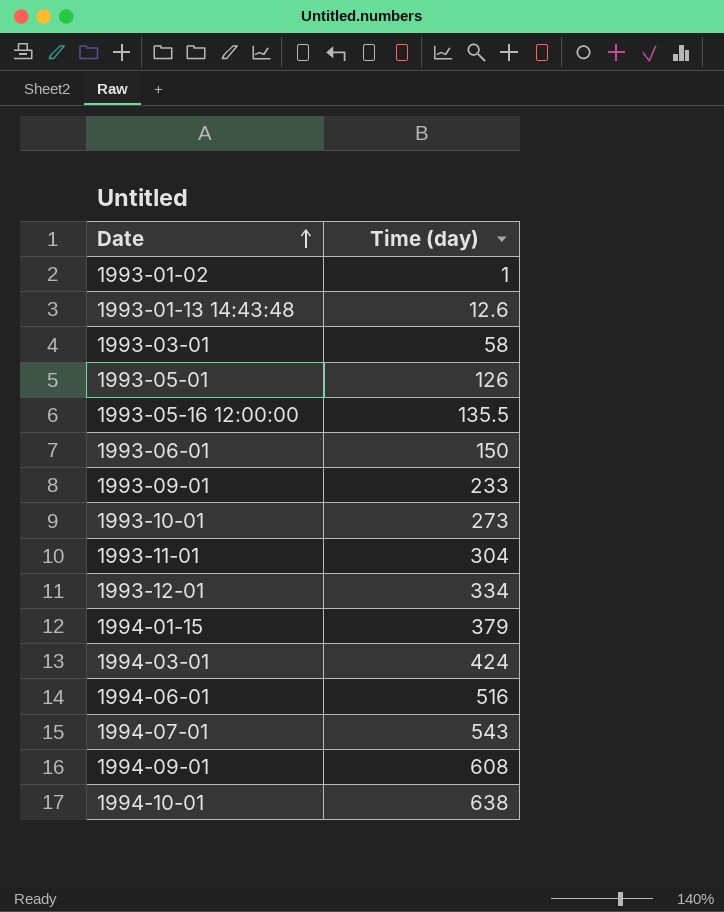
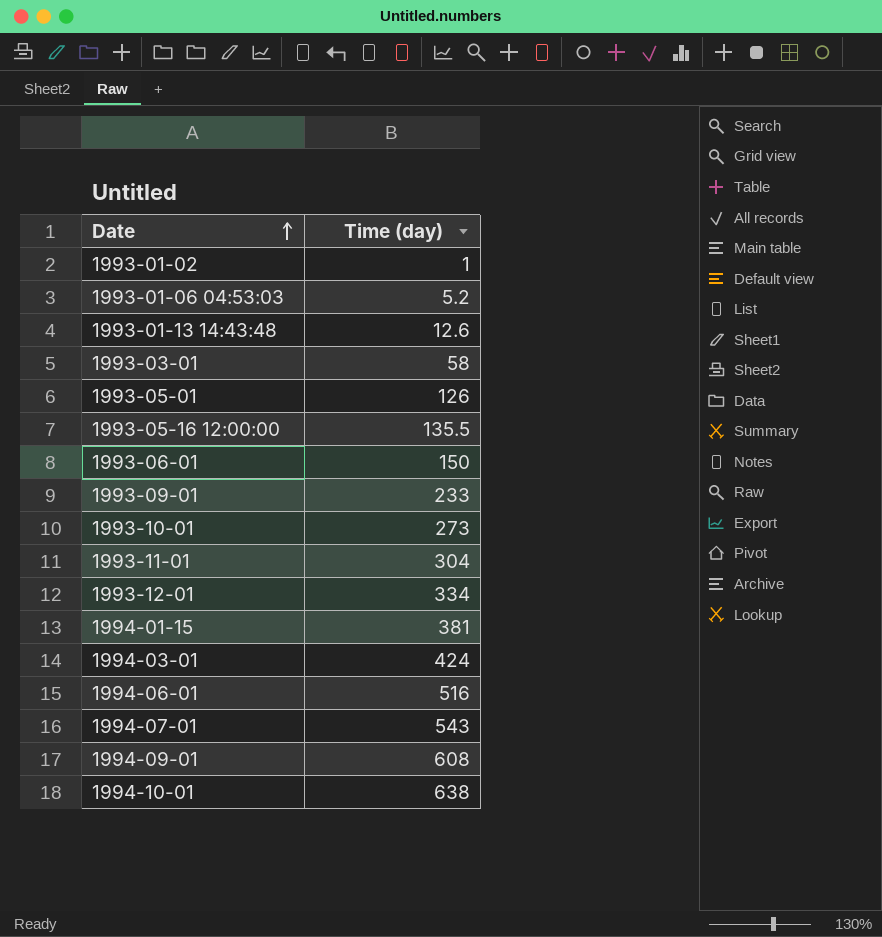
row 1993-01-06 04:53:03: none -> 5.2
1994-01-15 | Time (day): 379 -> 381

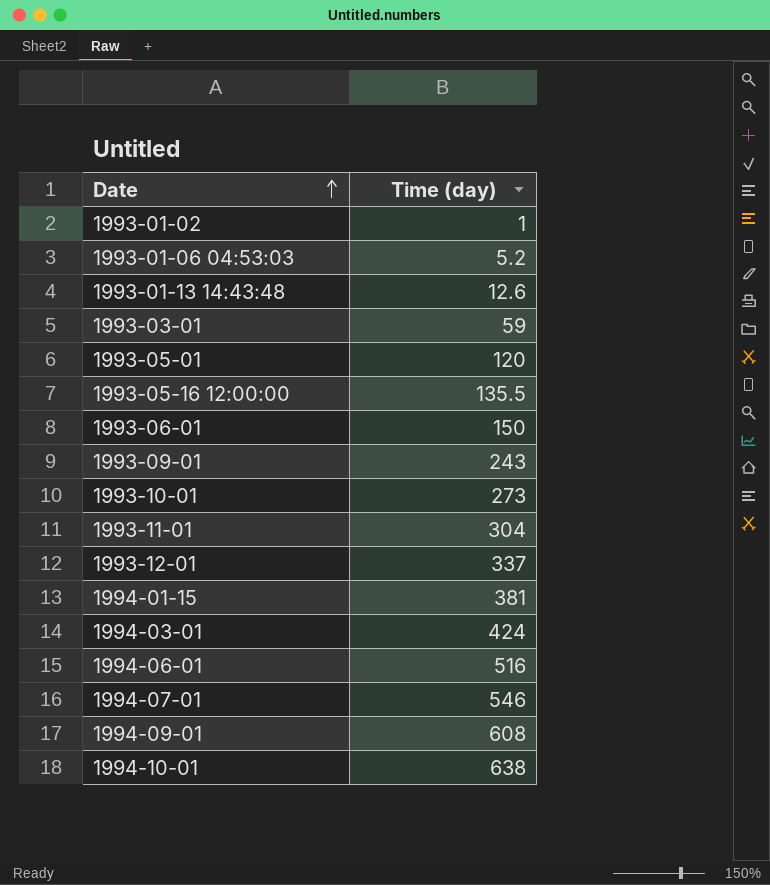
1993-03-01 | Time (day): 58 -> 59
1993-05-01 | Time (day): 126 -> 120
1993-09-01 | Time (day): 233 -> 243
1993-12-01 | Time (day): 334 -> 337
1994-07-01 | Time (day): 543 -> 546

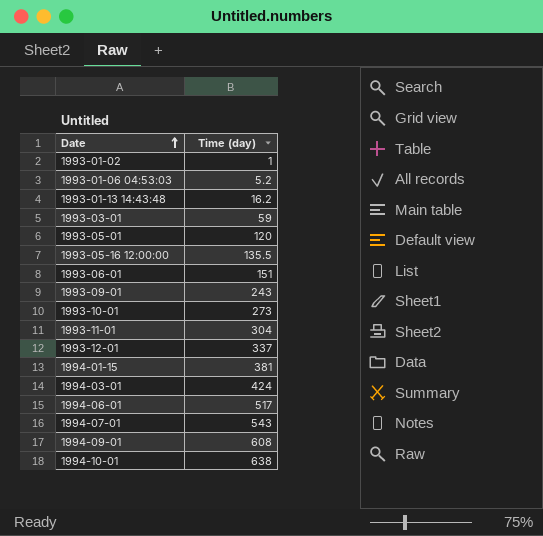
1993-01-13 14:43:48 | Time (day): 12.6 -> 16.2
1993-06-01 | Time (day): 150 -> 151
1994-06-01 | Time (day): 516 -> 517
1994-07-01 | Time (day): 546 -> 543

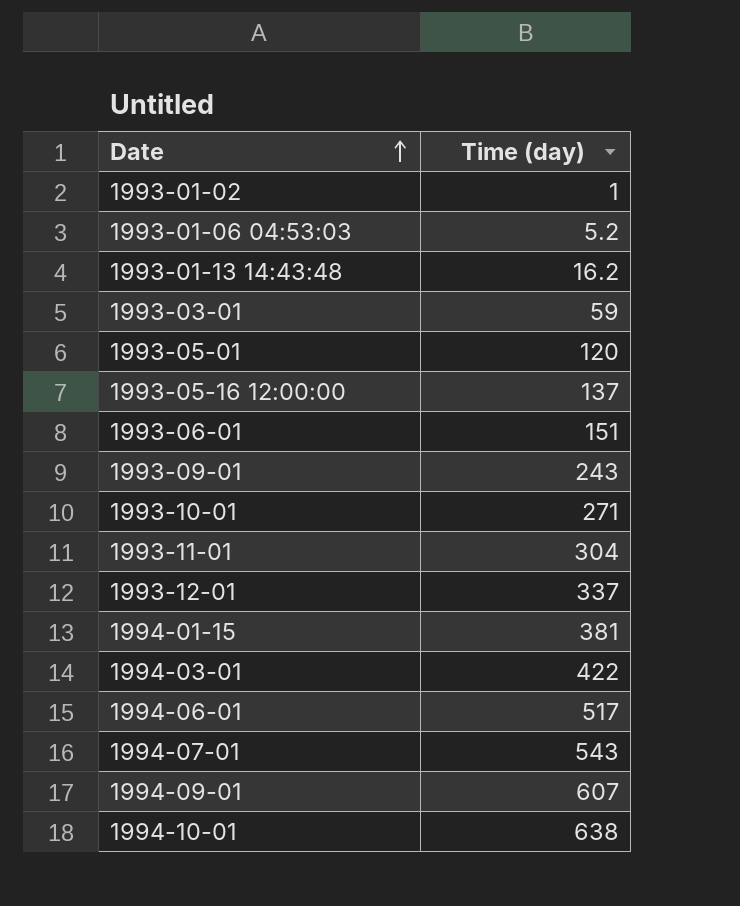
1993-05-16 12:00:00 | Time (day): 135.5 -> 137
1993-10-01 | Time (day): 273 -> 271
1994-03-01 | Time (day): 424 -> 422
1994-09-01 | Time (day): 608 -> 607

